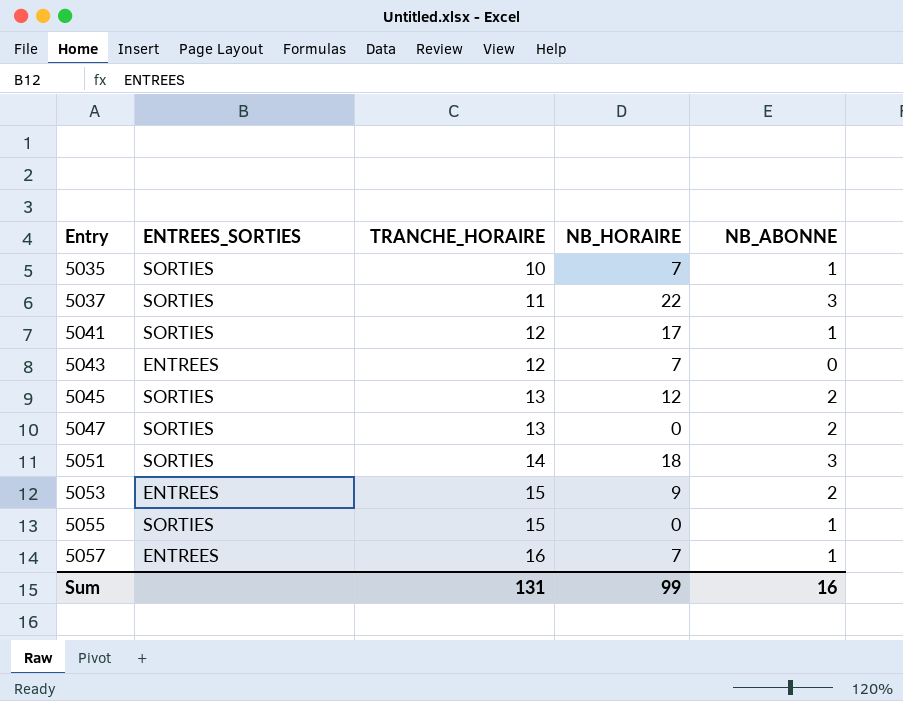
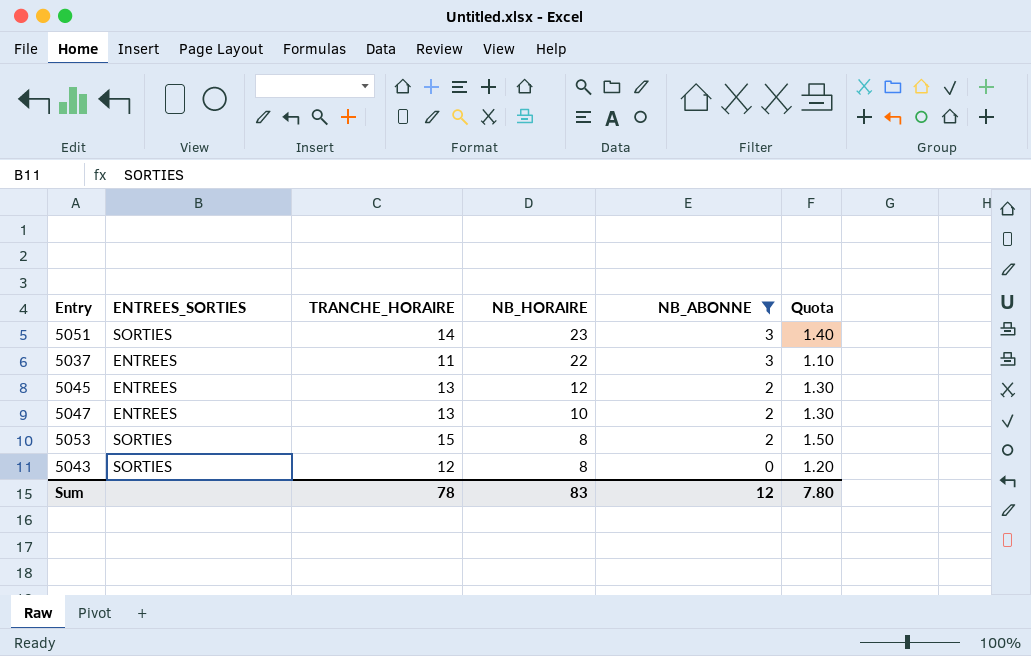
filter: none -> NB_ABONNE != 1
row order: Entry ascending -> NB_HORAIRE descending
column Quota | formula: none -> [TRANCHE_HORAIRE] * 0.1
5051 | NB_HORAIRE: 18 -> 23
5037 | ENTREES_SORTIES: SORTIES -> ENTREES
5045 | ENTREES_SORTIES: SORTIES -> ENTREES
5047 | ENTREES_SORTIES: SORTIES -> ENTREES
5047 | NB_HORAIRE: 0 -> 10
5053 | ENTREES_SORTIES: ENTREES -> SORTIES
5053 | NB_HORAIRE: 9 -> 8
5043 | ENTREES_SORTIES: ENTREES -> SORTIES
5043 | NB_HORAIRE: 7 -> 8
Sum | TRANCHE_HORAIRE: 131 -> 78
Sum | NB_HORAIRE: 99 -> 83
Sum | NB_ABONNE: 16 -> 12

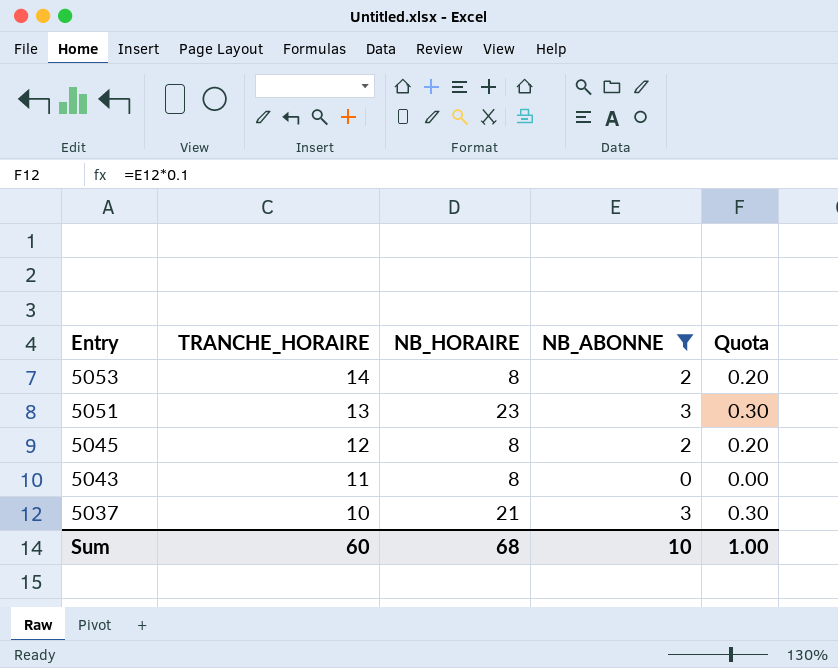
row order: NB_HORAIRE descending -> Entry descending
column ENTREES_SORTIES | position: 2 -> none
column Quota | formula: [TRANCHE_HORAIRE] * 0.1 -> [NB_ABONNE] * 0.1
row 5047: ENTREES | 13 | 10 | 2 | 1.30 -> none
5053 | TRANCHE_HORAIRE: 15 -> 14
5051 | TRANCHE_HORAIRE: 14 -> 13
5045 | TRANCHE_HORAIRE: 13 -> 12
5045 | NB_HORAIRE: 12 -> 8
5043 | TRANCHE_HORAIRE: 12 -> 11
5037 | TRANCHE_HORAIRE: 11 -> 10
5037 | NB_HORAIRE: 22 -> 21
Sum | TRANCHE_HORAIRE: 78 -> 60
Sum | NB_HORAIRE: 83 -> 68
Sum | NB_ABONNE: 12 -> 10
Sum | Quota: 7.80 -> 1.00

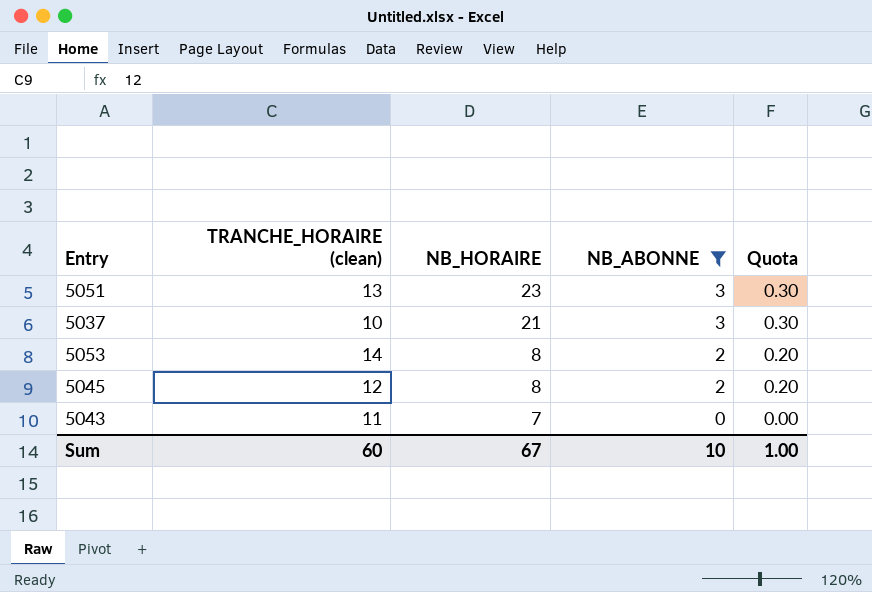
row order: Entry descending -> NB_HORAIRE descending
column name: TRANCHE_HORAIRE -> TRANCHE_HORAIRE (clean)
5043 | NB_HORAIRE: 8 -> 7
Sum | NB_HORAIRE: 68 -> 67

